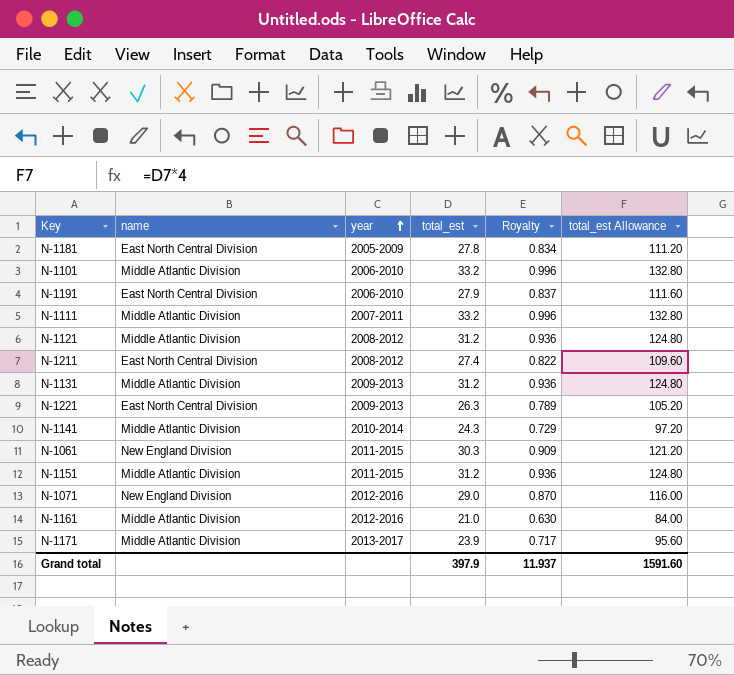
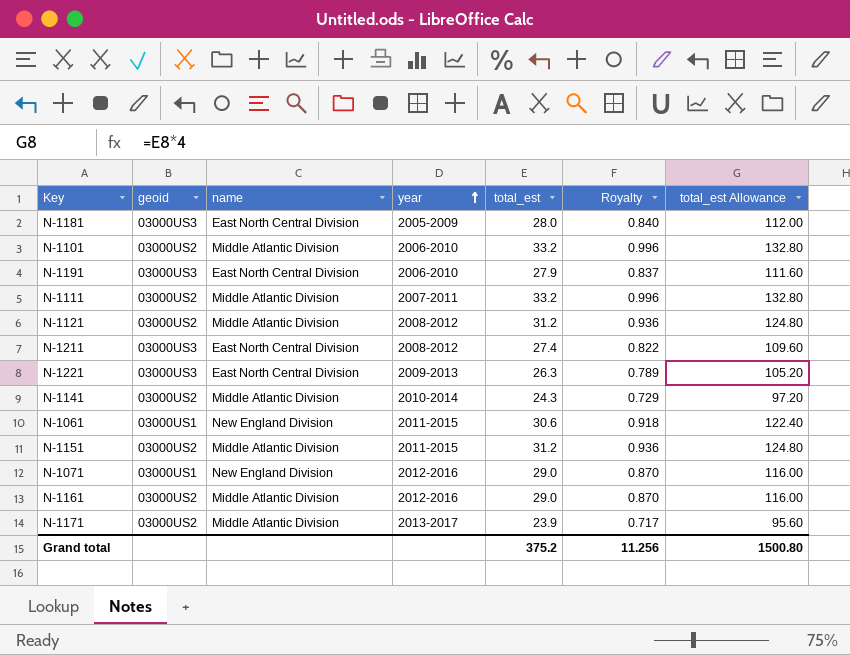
column geoid | position: none -> 2
row N-1131: Middle Atlantic Division | 2009-2013 | 31.2 | 0.936 | 124.80 -> none
N-1181 | total_est: 27.8 -> 28.0
N-1181 | Royalty: 0.834 -> 0.840
N-1181 | total_est Allowance: 111.20 -> 112.00
N-1061 | total_est: 30.3 -> 30.6
N-1061 | Royalty: 0.909 -> 0.918
N-1061 | total_est Allowance: 121.20 -> 122.40
N-1161 | total_est: 21.0 -> 29.0
N-1161 | Royalty: 0.630 -> 0.870
N-1161 | total_est Allowance: 84.00 -> 116.00
Grand total | total_est: 397.9 -> 375.2
Grand total | Royalty: 11.937 -> 11.256
Grand total | total_est Allowance: 1591.60 -> 1500.80

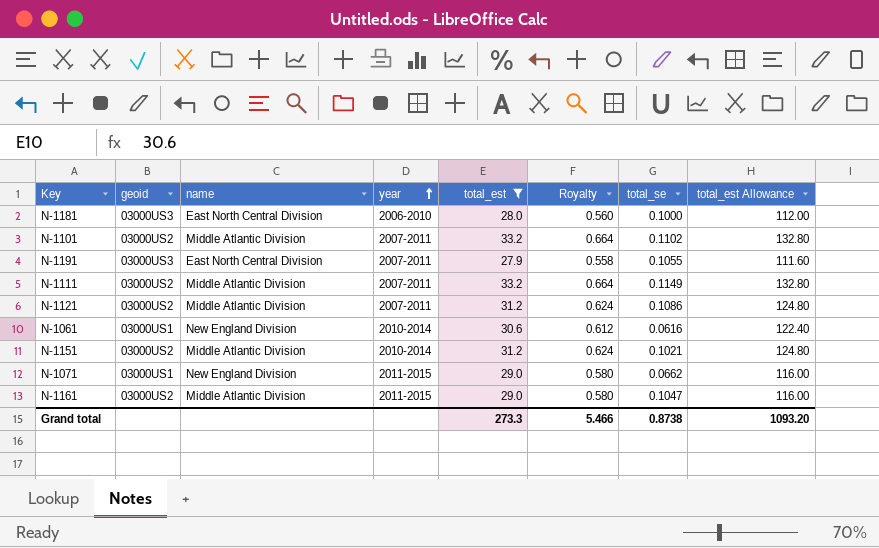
filter: none -> total_est >= 27.9
column Royalty | formula: [total_est] * 0.03 -> [total_est] * 0.02
column total_se | position: none -> 7
N-1181 | year: 2005-2009 -> 2006-2010
N-1101 | year: 2006-2010 -> 2007-2011
N-1191 | year: 2006-2010 -> 2007-2011
N-1121 | year: 2008-2012 -> 2007-2011
N-1061 | year: 2011-2015 -> 2010-2014
N-1151 | year: 2011-2015 -> 2010-2014
N-1071 | year: 2012-2016 -> 2011-2015
N-1161 | year: 2012-2016 -> 2011-2015
Grand total | total_est: 375.2 -> 273.3
Grand total | Royalty: 11.256 -> 5.466
Grand total | total_est Allowance: 1500.80 -> 1093.20

